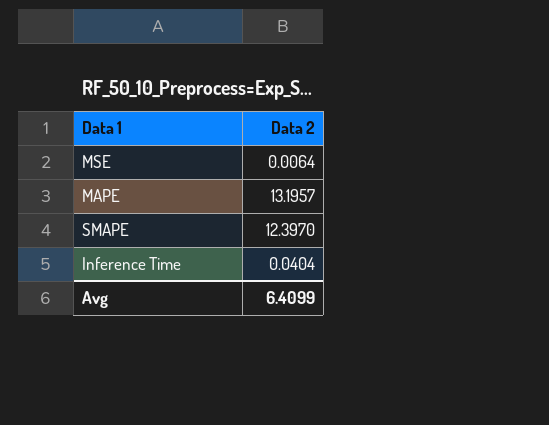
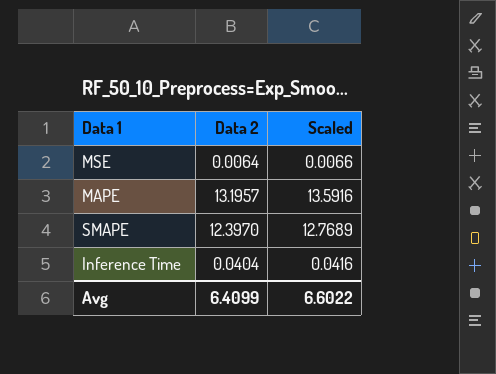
column Scaled | formula: none -> [Data 2] * 1.03

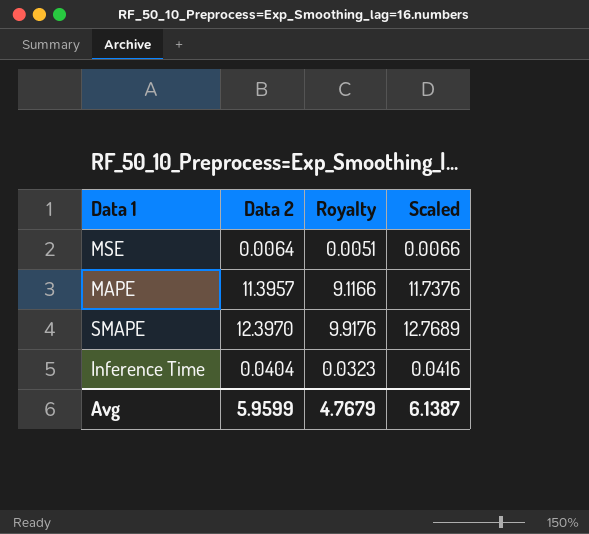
column Royalty | formula: none -> [Data 2] * 0.8
MAPE | Data 2: 13.1957 -> 11.3957
MAPE | Scaled: 13.5916 -> 11.7376
Avg | Data 2: 6.4099 -> 5.9599
Avg | Scaled: 6.6022 -> 6.1387

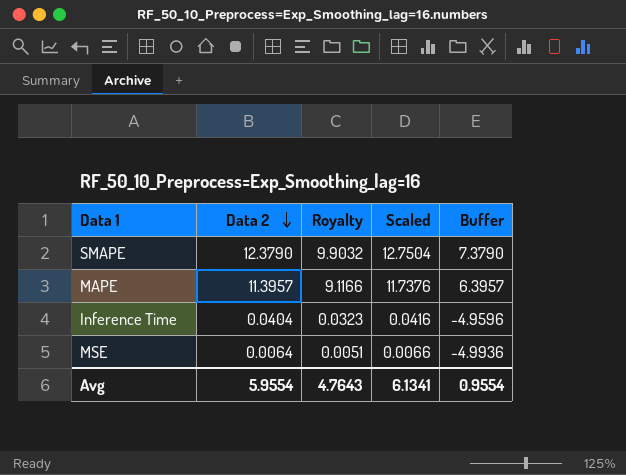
row order: none -> Data 2 descending
column Buffer | formula: none -> [Data 2] - 5
SMAPE | Data 2: 12.3970 -> 12.3790
SMAPE | Royalty: 9.9176 -> 9.9032
SMAPE | Scaled: 12.7689 -> 12.7504
Avg | Data 2: 5.9599 -> 5.9554
Avg | Royalty: 4.7679 -> 4.7643
Avg | Scaled: 6.1387 -> 6.1341

